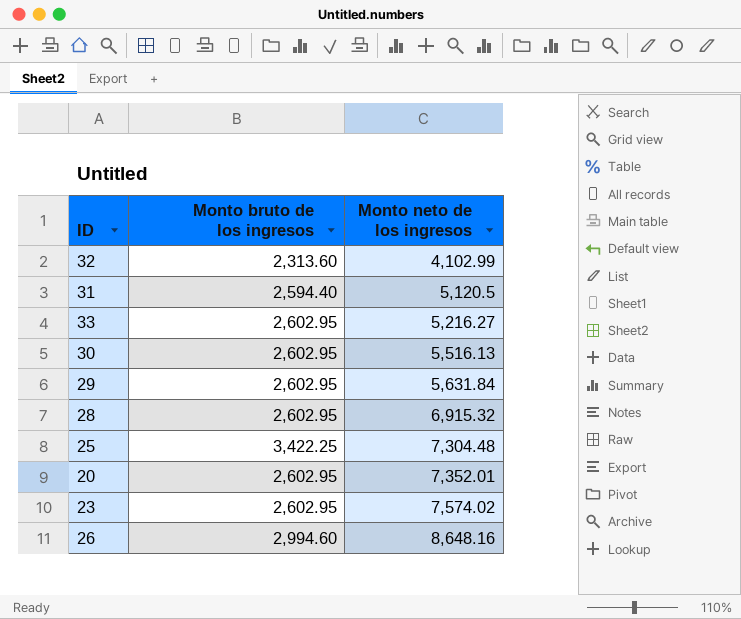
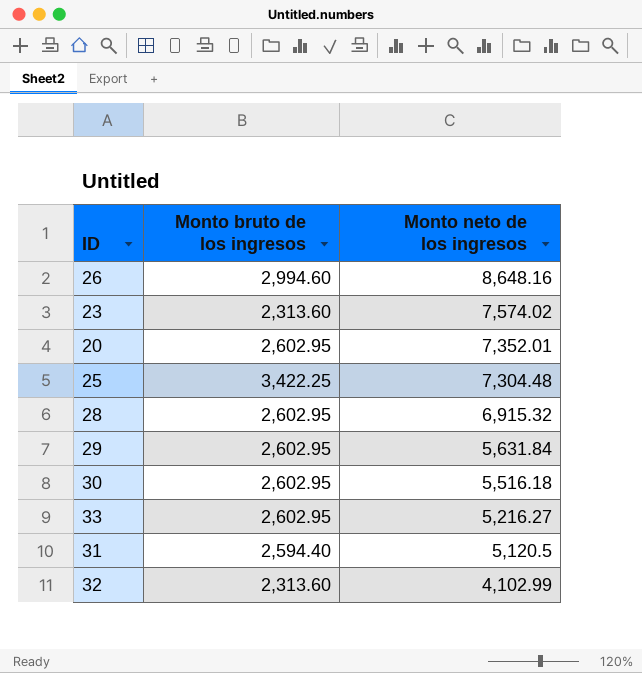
row order: Monto neto de los ingresos ascending -> Monto neto de los ingresos descending
23 | Monto bruto de los ingresos: 2,602.95 -> 2,313.60
30 | Monto neto de los ingresos: 5,516.13 -> 5,516.18

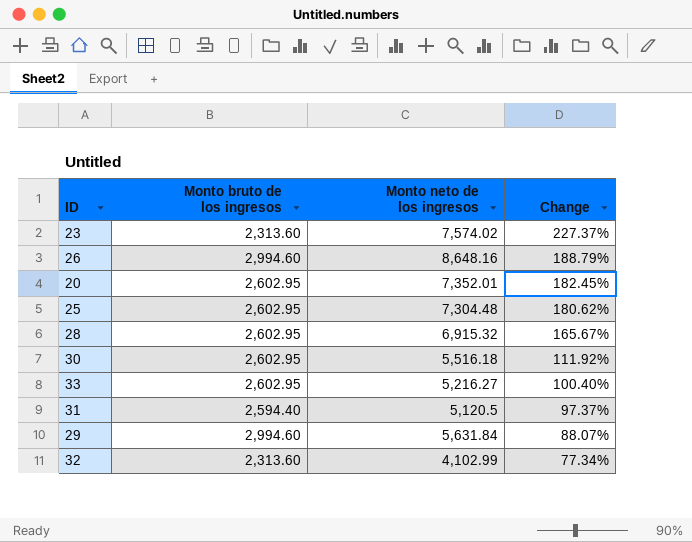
row order: Monto neto de los ingresos descending -> Change descending
column Change | formula: none -> ([Monto neto de los ingresos] - [Monto bruto de los ingresos]) / [Monto bruto de los ingresos]
25 | Monto bruto de los ingresos: 3,422.25 -> 2,602.95
29 | Monto bruto de los ingresos: 2,602.95 -> 2,994.60

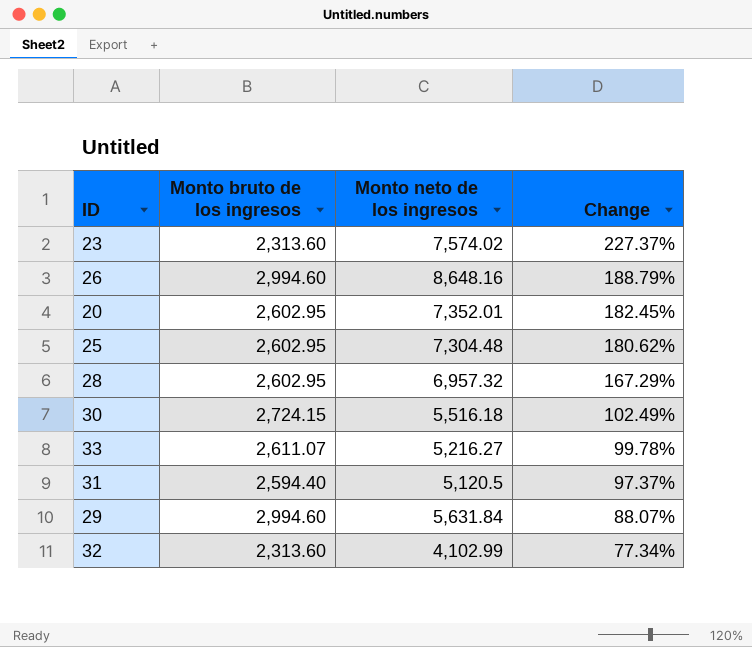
28 | Monto neto de los ingresos: 6,915.32 -> 6,957.32
28 | Change: 165.67% -> 167.29%
30 | Monto bruto de los ingresos: 2,602.95 -> 2,724.15
30 | Change: 111.92% -> 102.49%
33 | Monto bruto de los ingresos: 2,602.95 -> 2,611.07
33 | Change: 100.40% -> 99.78%

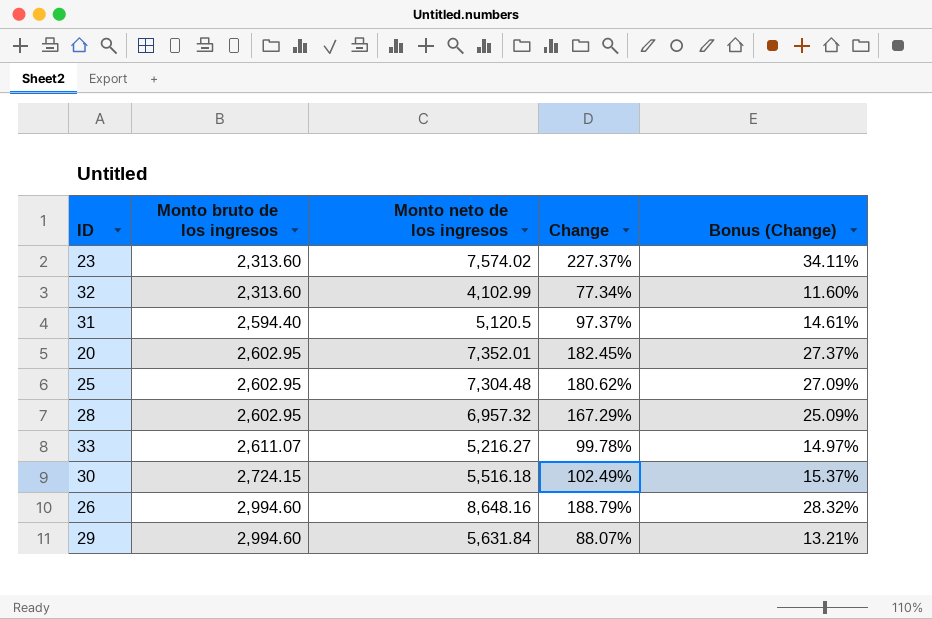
row order: Change descending -> Monto bruto de los ingresos ascending
column Bonus (Change) | formula: none -> [Change] * 0.15

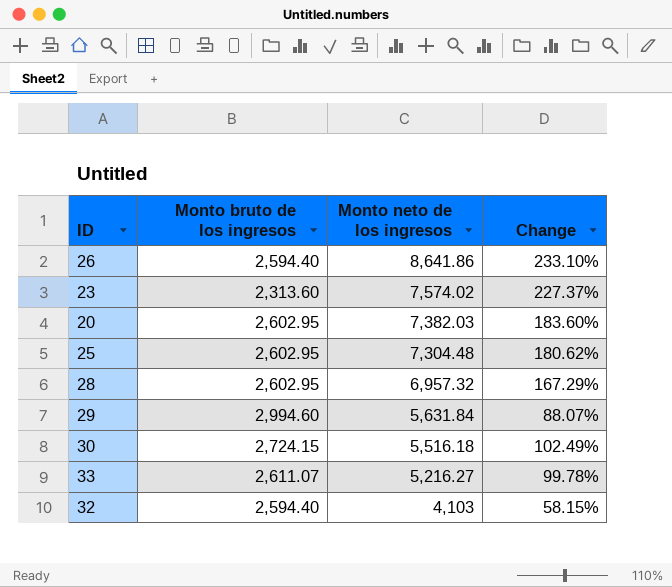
row order: Monto bruto de los ingresos ascending -> Monto neto de los ingresos descending
column Bonus (Change) | formula: [Change] * 0.15 -> none
row 31: 2,594.40 | 5,120.5 | 97.37% | 14.61% -> none
26 | Monto bruto de los ingresos: 2,994.60 -> 2,594.40
26 | Monto neto de los ingresos: 8,648.16 -> 8,641.86
26 | Change: 188.79% -> 233.10%
20 | Monto neto de los ingresos: 7,352.01 -> 7,382.03
20 | Change: 182.45% -> 183.60%
32 | Monto bruto de los ingresos: 2,313.60 -> 2,594.40
32 | Monto neto de los ingresos: 4,102.99 -> 4,103
32 | Change: 77.34% -> 58.15%

